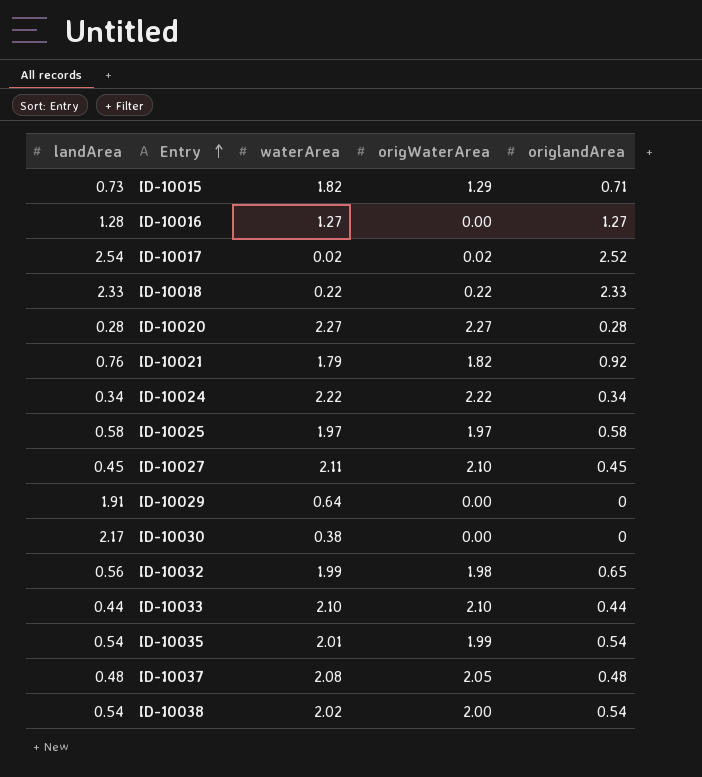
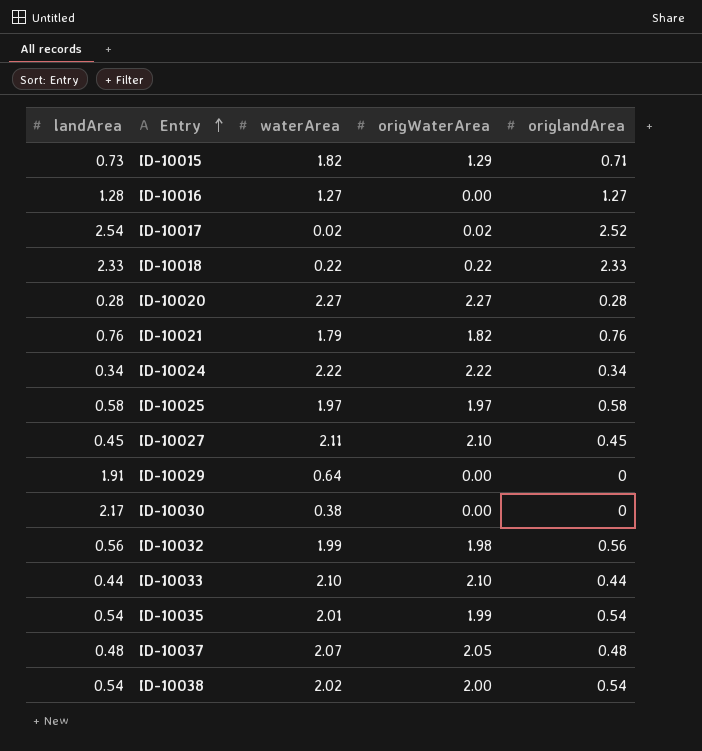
ID-10021 | origlandArea: 0.92 -> 0.76
ID-10032 | origlandArea: 0.65 -> 0.56
ID-10037 | waterArea: 2.08 -> 2.07

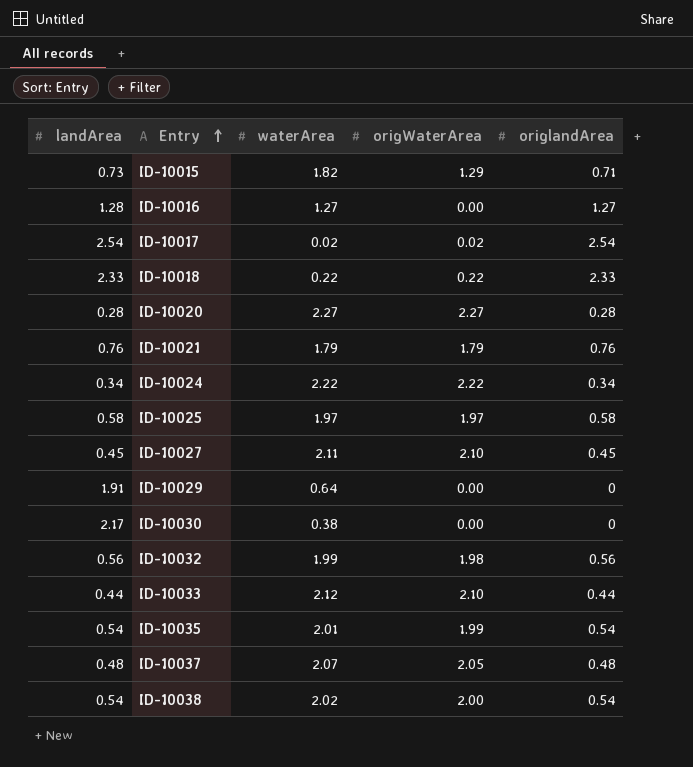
ID-10017 | origlandArea: 2.52 -> 2.54
ID-10021 | origWaterArea: 1.82 -> 1.79
ID-10033 | waterArea: 2.10 -> 2.12

